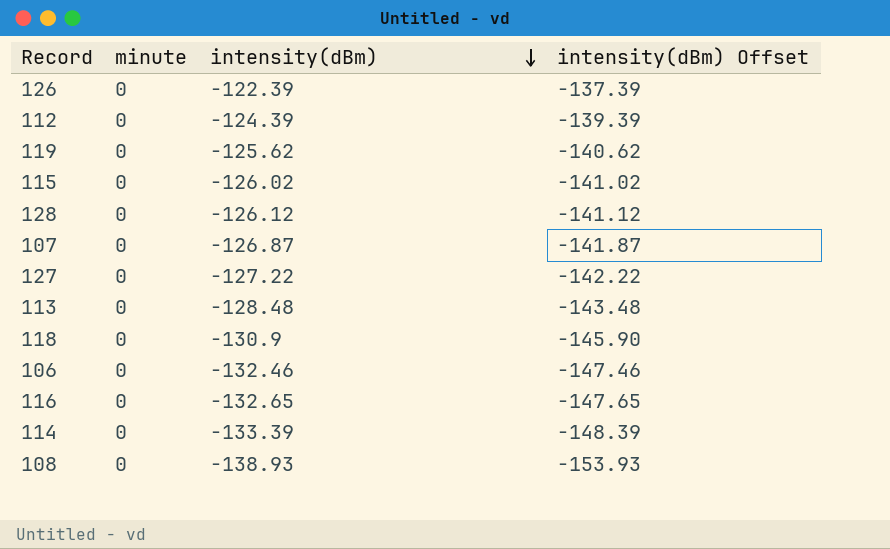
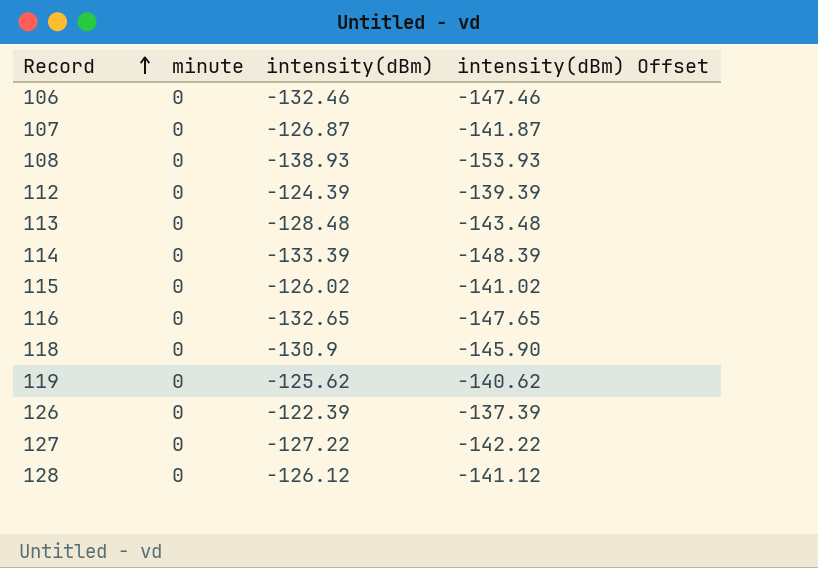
row order: intensity(dBm) descending -> Record ascending

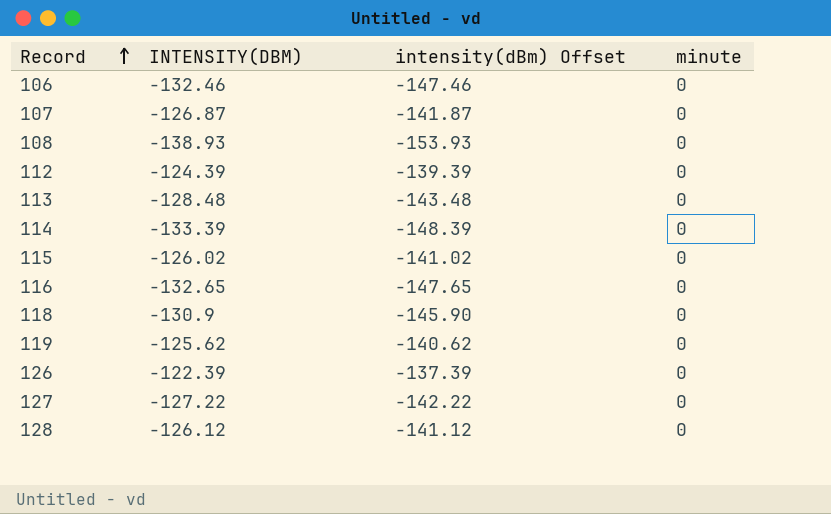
column name: intensity(dBm) -> INTENSITY(DBM)
column minute | position: 2 -> 4

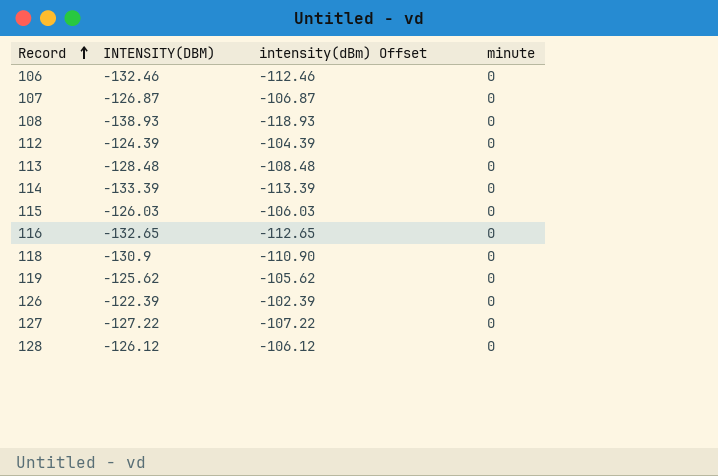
column intensity(dBm) Offset | formula: [INTENSITY(DBM)] - 15 -> [INTENSITY(DBM)] + 20
115 | INTENSITY(DBM): -126.02 -> -126.03

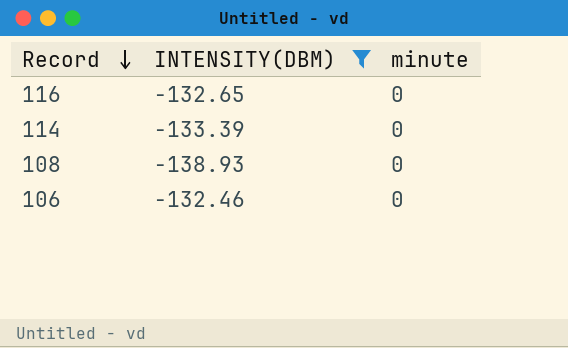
filter: none -> INTENSITY(DBM) <= -132.46
row order: Record ascending -> Record descending
column intensity(dBm) Offset | formula: [INTENSITY(DBM)] + 20 -> none

